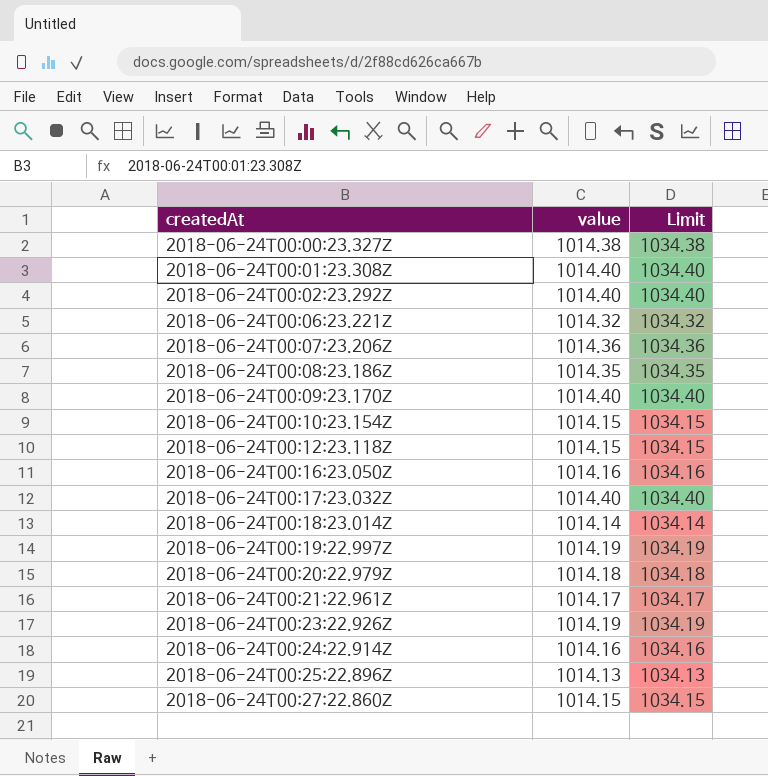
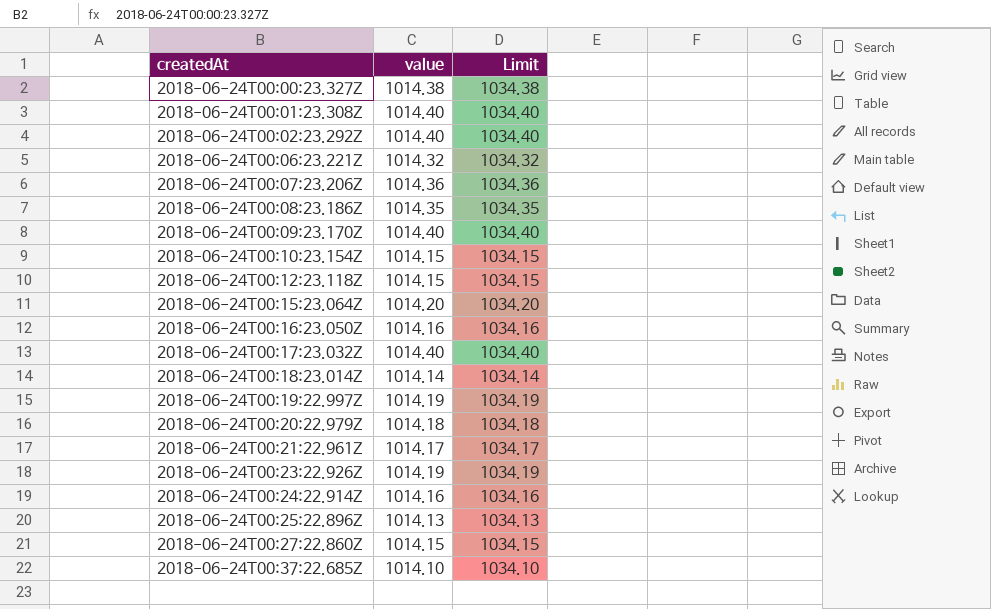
row 2018-06-24T00:15:23.064Z: none -> 1014.20 | 1034.20
row 2018-06-24T00:37:22.685Z: none -> 1014.10 | 1034.10

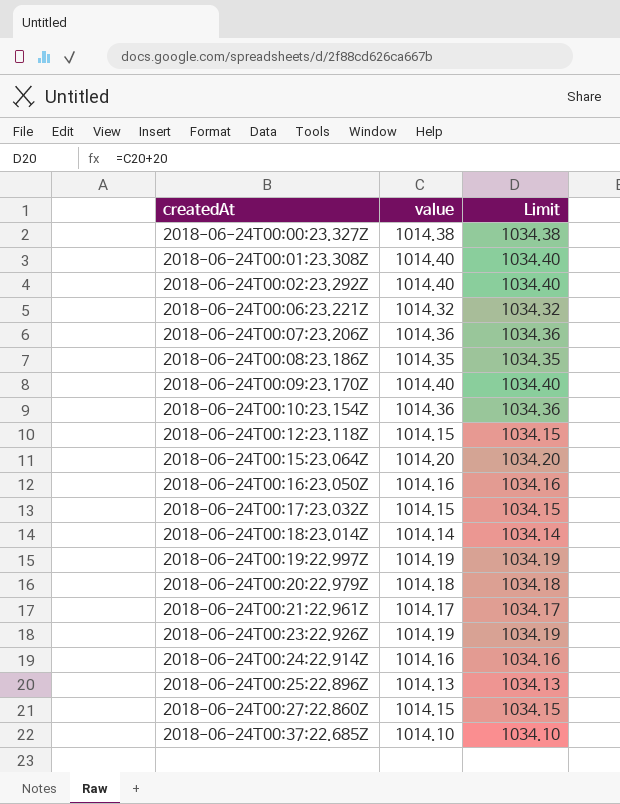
2018-06-24T00:10:23.154Z | value: 1014.15 -> 1014.36
2018-06-24T00:10:23.154Z | Limit: 1034.15 -> 1034.36
2018-06-24T00:17:23.032Z | value: 1014.40 -> 1014.15
2018-06-24T00:17:23.032Z | Limit: 1034.40 -> 1034.15

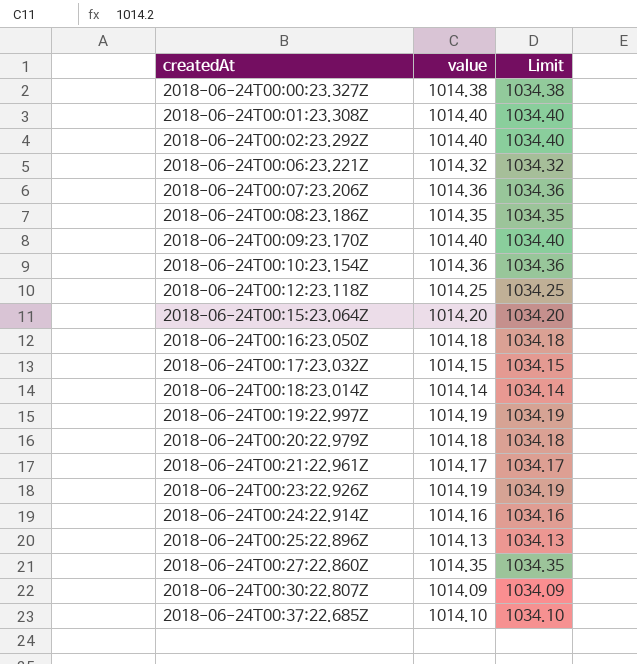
2018-06-24T00:12:23.118Z | value: 1014.15 -> 1014.25
2018-06-24T00:12:23.118Z | Limit: 1034.15 -> 1034.25
2018-06-24T00:16:23.050Z | value: 1014.16 -> 1014.18
2018-06-24T00:16:23.050Z | Limit: 1034.16 -> 1034.18
2018-06-24T00:27:22.860Z | value: 1014.15 -> 1014.35
2018-06-24T00:27:22.860Z | Limit: 1034.15 -> 1034.35
row 2018-06-24T00:30:22.807Z: none -> 1014.09 | 1034.09

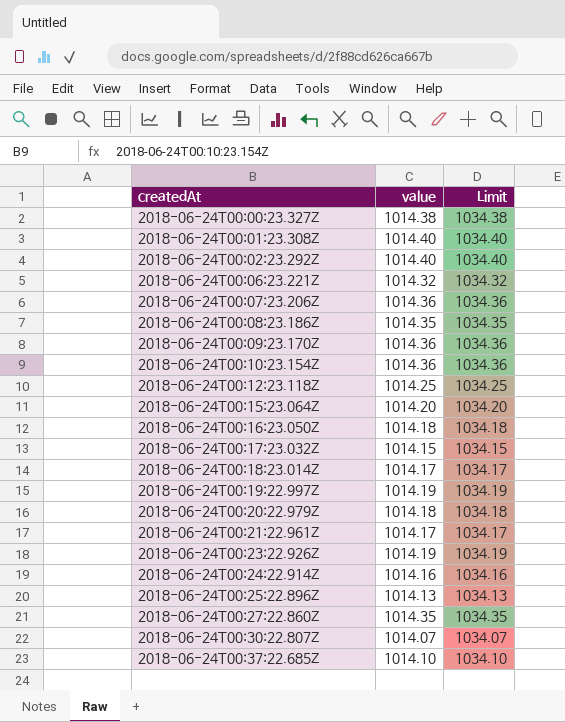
2018-06-24T00:09:23.170Z | value: 1014.40 -> 1014.36
2018-06-24T00:09:23.170Z | Limit: 1034.40 -> 1034.36
2018-06-24T00:18:23.014Z | value: 1014.14 -> 1014.17
2018-06-24T00:18:23.014Z | Limit: 1034.14 -> 1034.17
2018-06-24T00:30:22.807Z | value: 1014.09 -> 1014.07
2018-06-24T00:30:22.807Z | Limit: 1034.09 -> 1034.07

